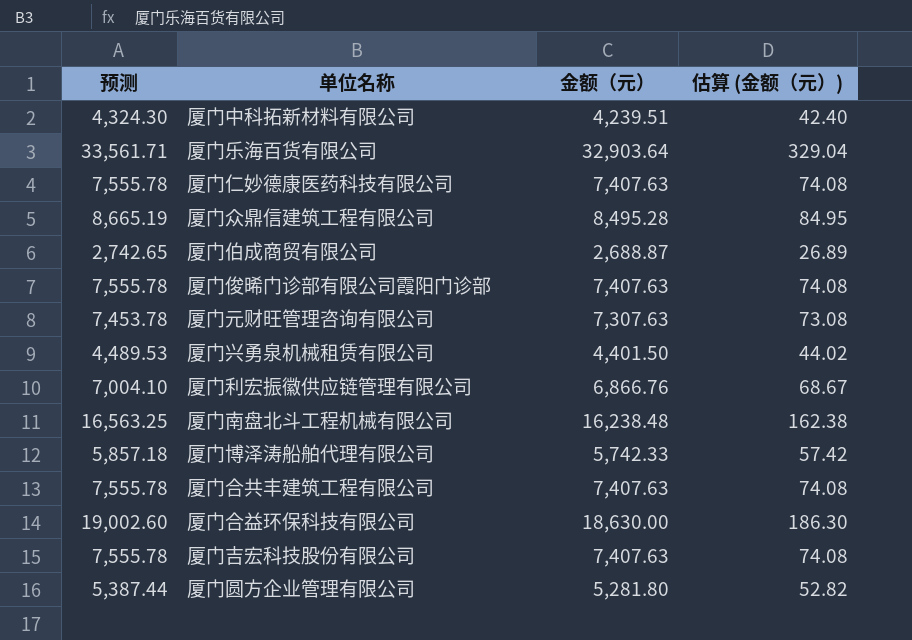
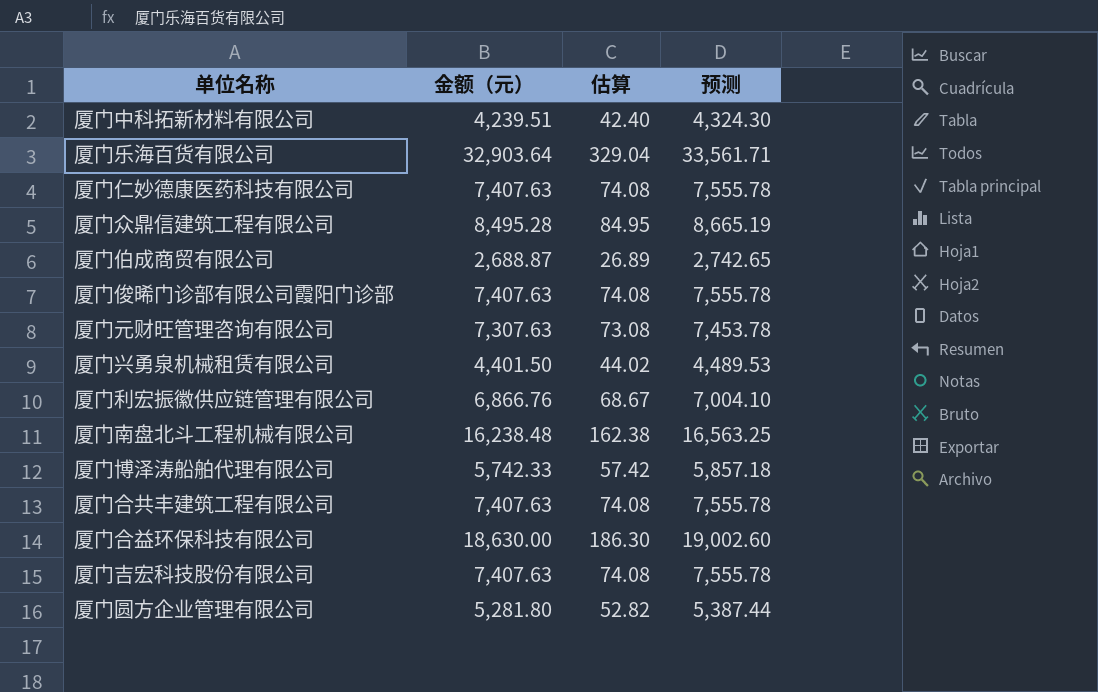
column name: 估算 (金额（元）) -> 估算
column 预测 | position: 1 -> 4

